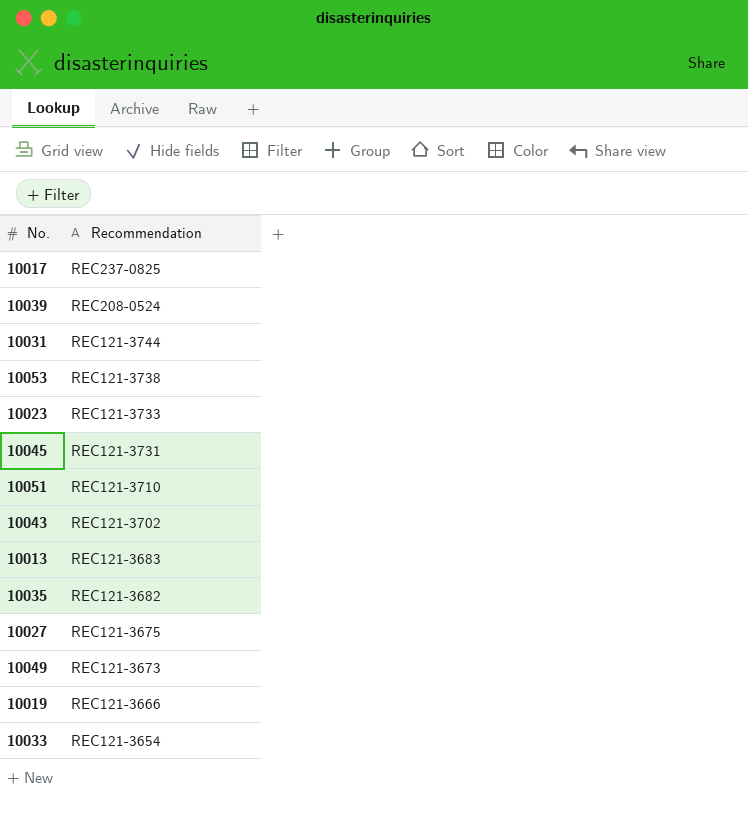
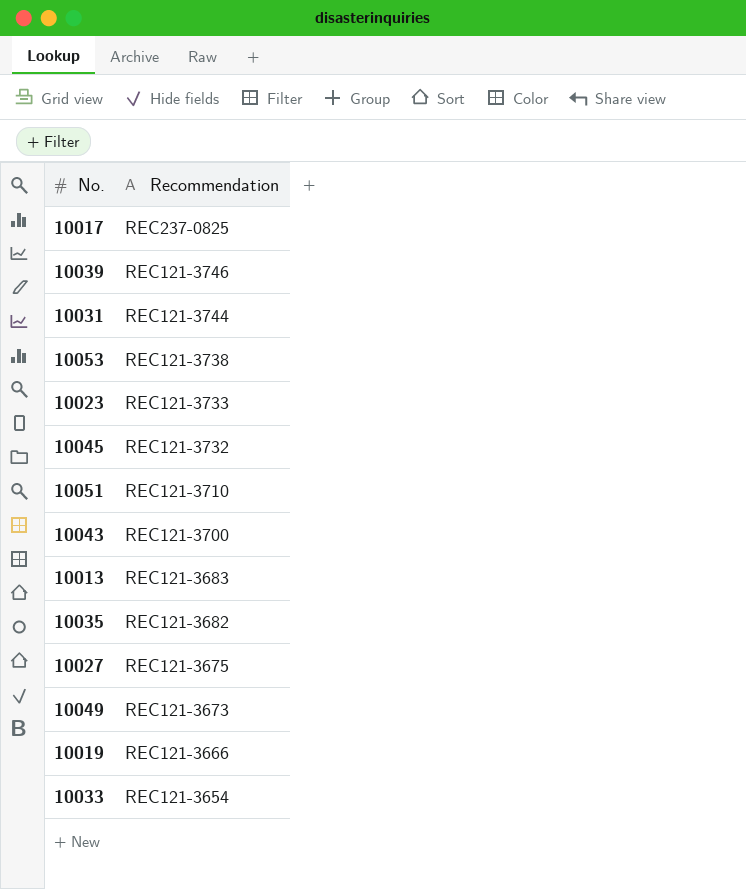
10039 | Recommendation: REC208-0524 -> REC121-3746
10045 | Recommendation: REC121-3731 -> REC121-3732
10043 | Recommendation: REC121-3702 -> REC121-3700

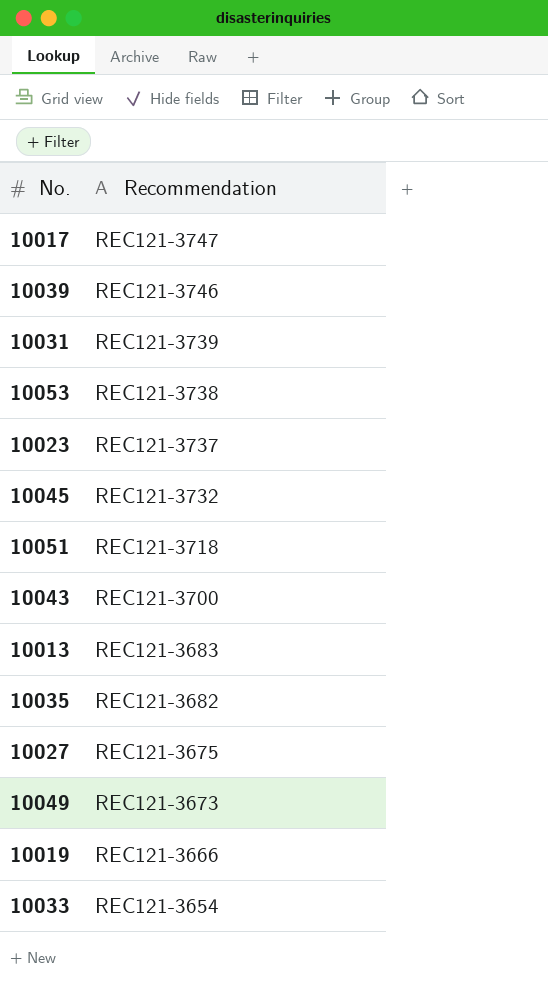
10017 | Recommendation: REC237-0825 -> REC121-3747
10031 | Recommendation: REC121-3744 -> REC121-3739
10023 | Recommendation: REC121-3733 -> REC121-3737
10051 | Recommendation: REC121-3710 -> REC121-3718

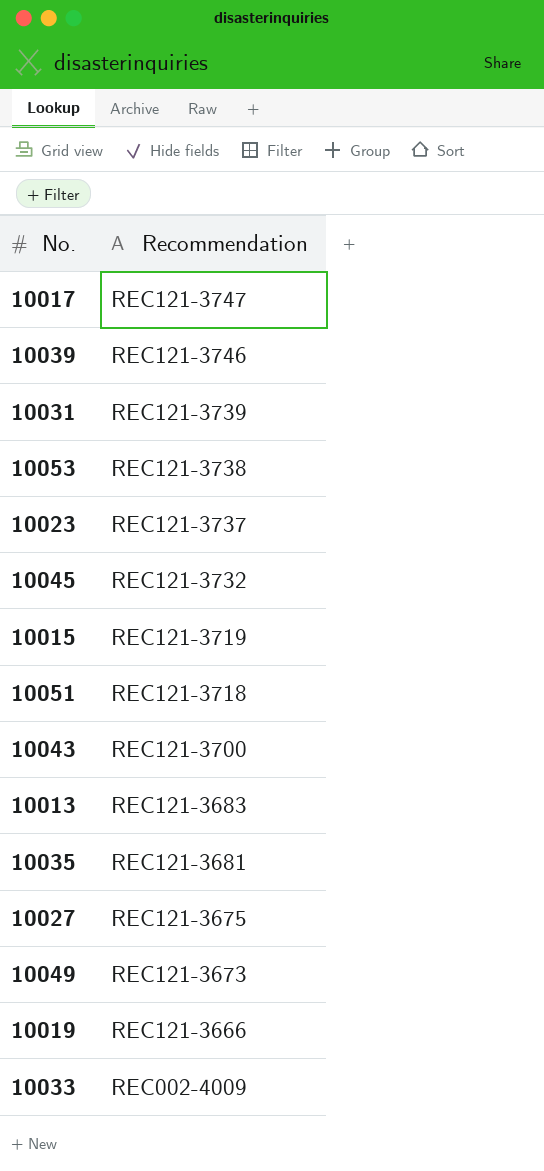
row 10015: none -> REC121-3719
10035 | Recommendation: REC121-3682 -> REC121-3681
10033 | Recommendation: REC121-3654 -> REC002-4009

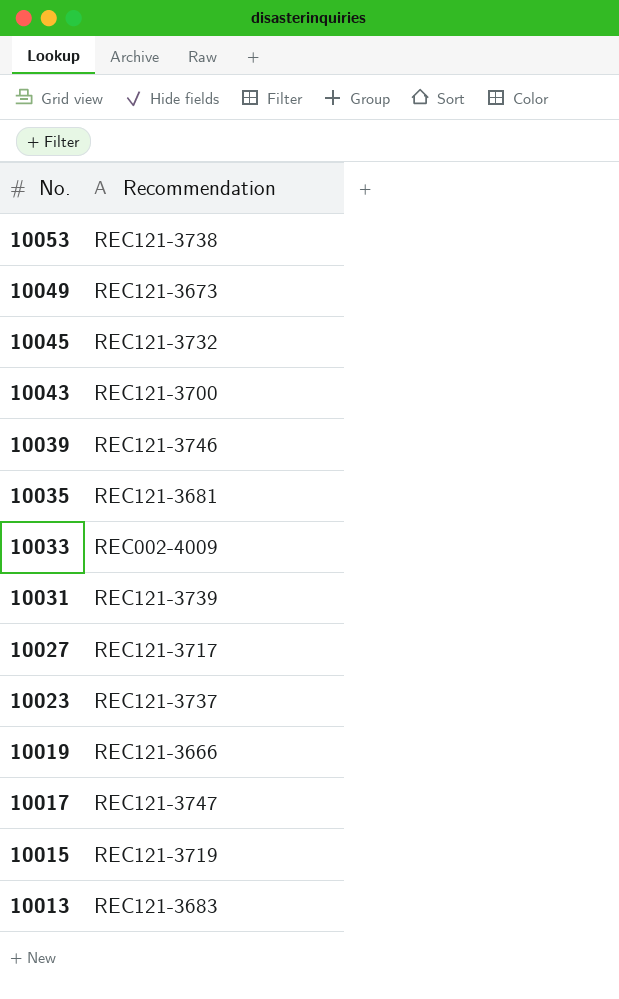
row order: Recommendation descending -> No. descending
row 10051: REC121-3718 -> none
10027 | Recommendation: REC121-3675 -> REC121-3717

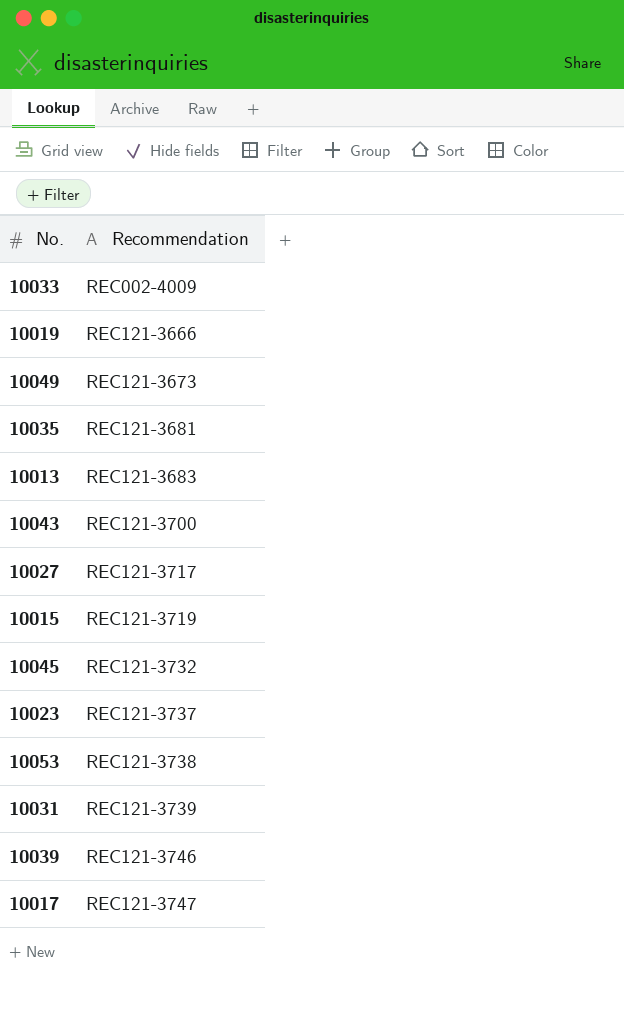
row order: No. descending -> Recommendation ascending

